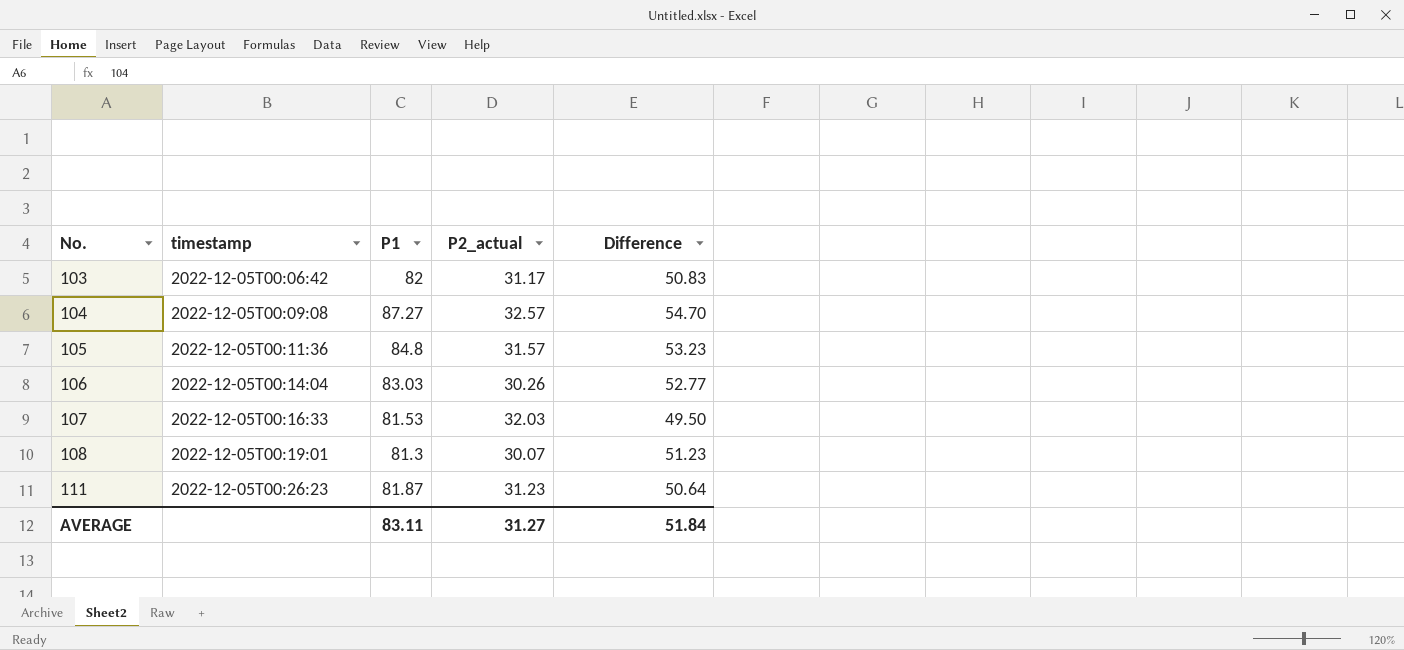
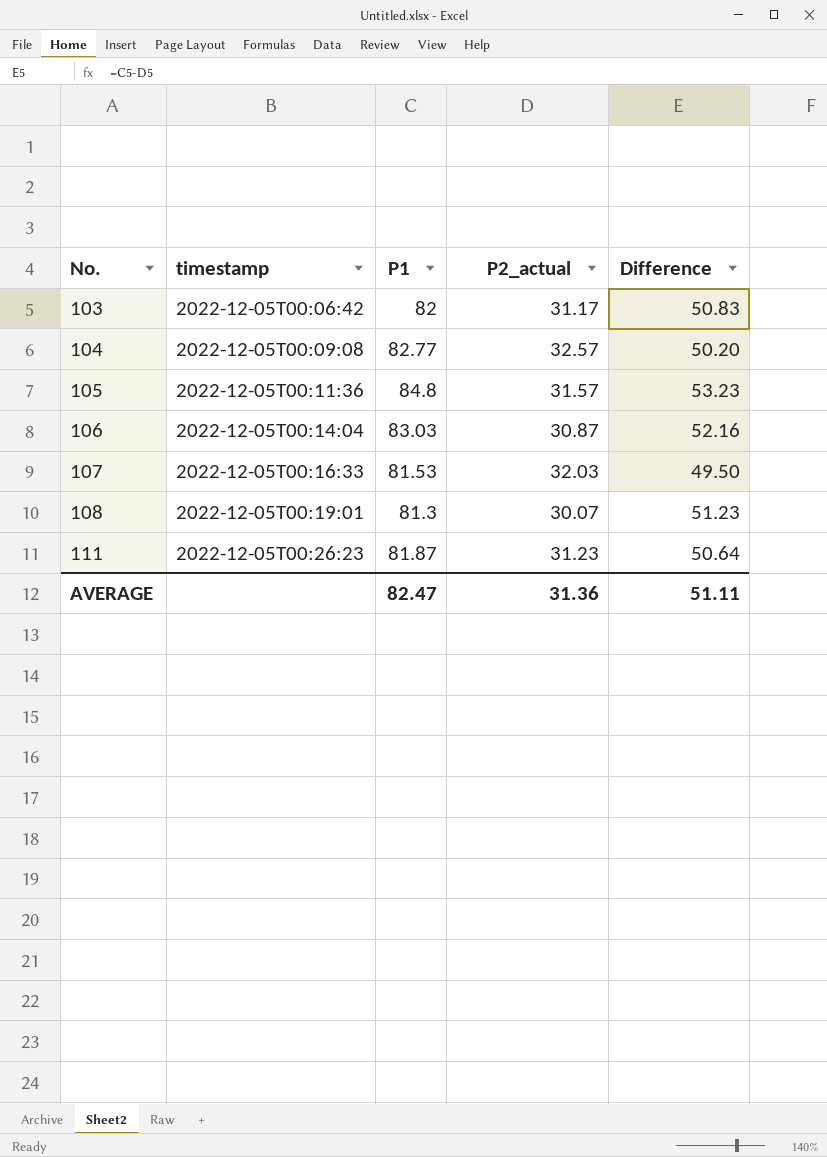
104 | P1: 87.27 -> 82.77
104 | Difference: 54.70 -> 50.20
106 | P2_actual: 30.26 -> 30.87
106 | Difference: 52.77 -> 52.16
AVERAGE | P1: 83.11 -> 82.47
AVERAGE | P2_actual: 31.27 -> 31.36
AVERAGE | Difference: 51.84 -> 51.11

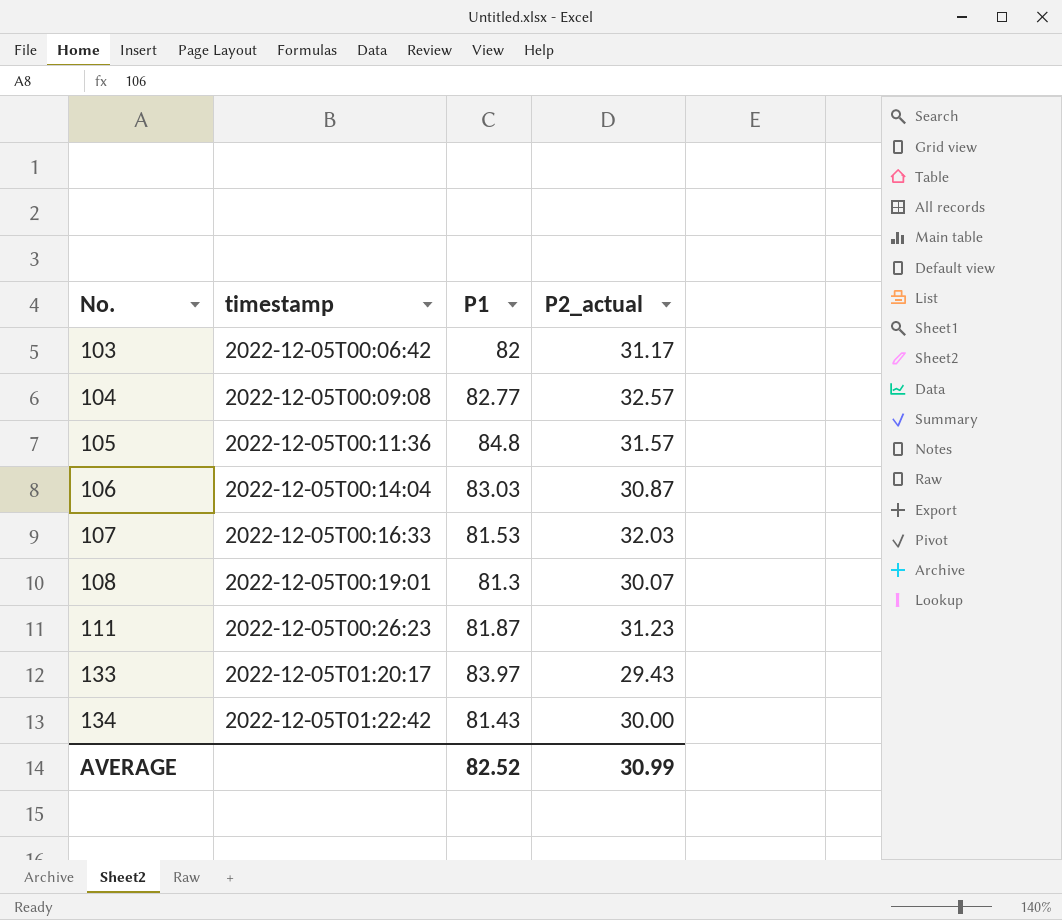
column Difference | formula: [P1] - [P2_actual] -> none
row 133: none -> 2022-12-05T01:20:17 | 83.97 | 29.43
row 134: none -> 2022-12-05T01:22:42 | 81.43 | 30.00
AVERAGE | P1: 82.47 -> 82.52
AVERAGE | P2_actual: 31.36 -> 30.99

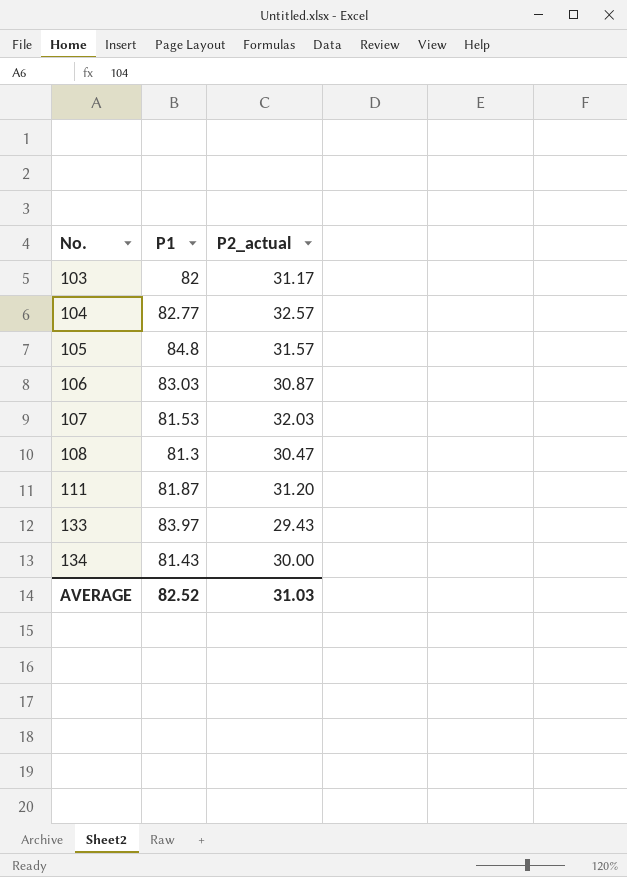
column timestamp | position: 2 -> none
108 | P2_actual: 30.07 -> 30.47
111 | P2_actual: 31.23 -> 31.20
AVERAGE | P2_actual: 30.99 -> 31.03

